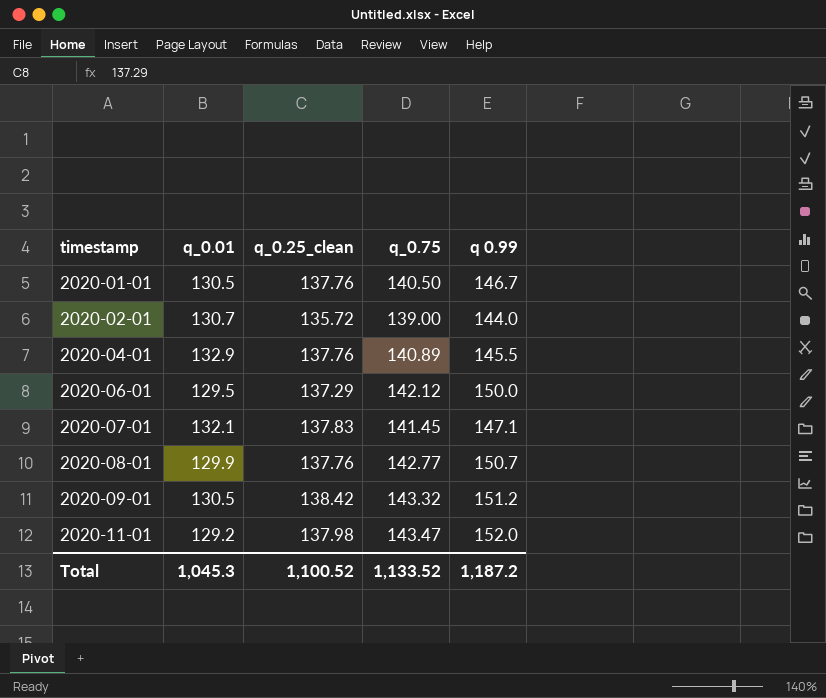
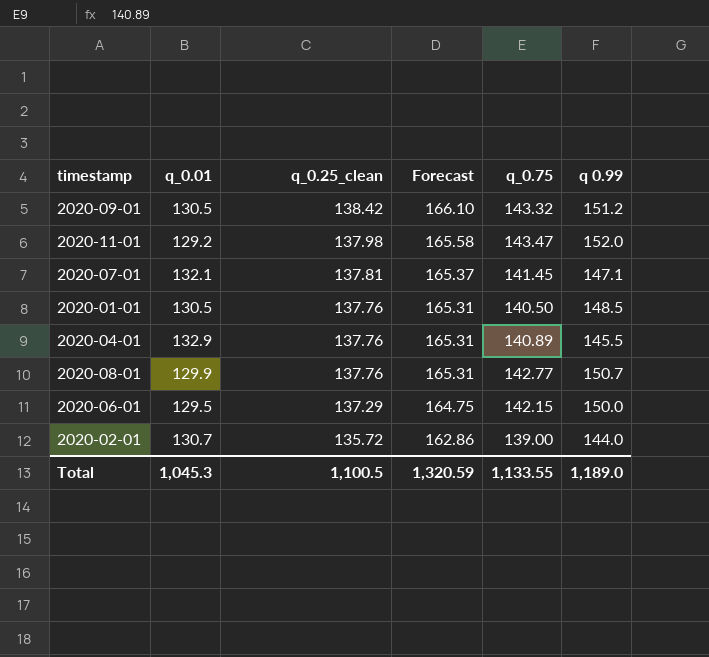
row order: timestamp ascending -> q_0.25_clean descending
column Forecast | formula: none -> [q_0.25_clean] * 1.2
2020-07-01 | q_0.25_clean: 137.83 -> 137.81
2020-01-01 | q 0.99: 146.7 -> 148.5
2020-06-01 | q_0.75: 142.12 -> 142.15
Total | q_0.25_clean: 1,100.52 -> 1,100.5
Total | q_0.75: 1,133.52 -> 1,133.55
Total | q 0.99: 1,187.2 -> 1,189.0

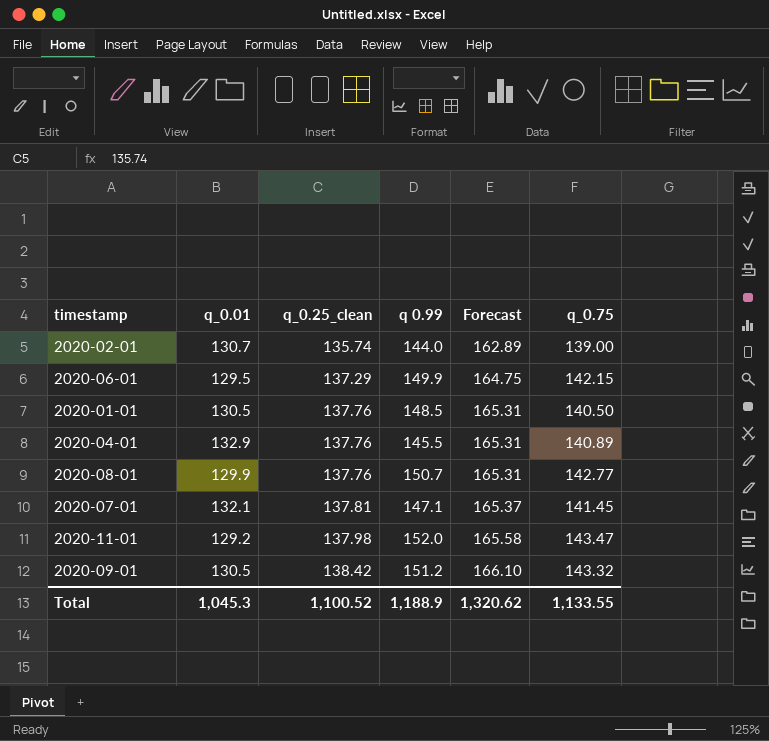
row order: q_0.25_clean descending -> q_0.25_clean ascending
column q 0.99 | position: 6 -> 4
2020-02-01 | q_0.25_clean: 135.72 -> 135.74
2020-02-01 | Forecast: 162.86 -> 162.89
2020-06-01 | q 0.99: 150.0 -> 149.9
Total | q_0.25_clean: 1,100.5 -> 1,100.52
Total | q 0.99: 1,189.0 -> 1,188.9
Total | Forecast: 1,320.59 -> 1,320.62

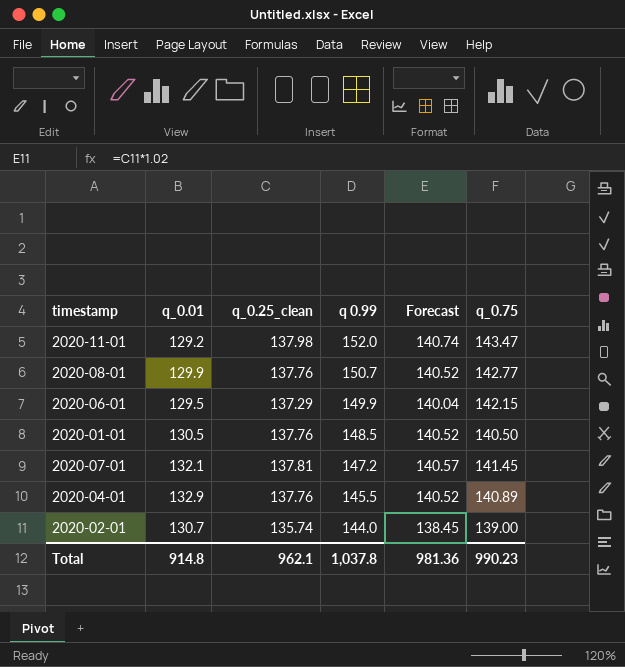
row order: q_0.25_clean ascending -> q 0.99 descending
column Forecast | formula: [q_0.25_clean] * 1.2 -> [q_0.25_clean] * 1.02
row 2020-09-01: 130.5 | 138.42 | 151.2 | 166.10 | 143.32 -> none
2020-07-01 | q 0.99: 147.1 -> 147.2
Total | q_0.01: 1,045.3 -> 914.8
Total | q_0.25_clean: 1,100.52 -> 962.1
Total | q 0.99: 1,188.9 -> 1,037.8
Total | Forecast: 1,320.62 -> 981.36
Total | q_0.75: 1,133.55 -> 990.23

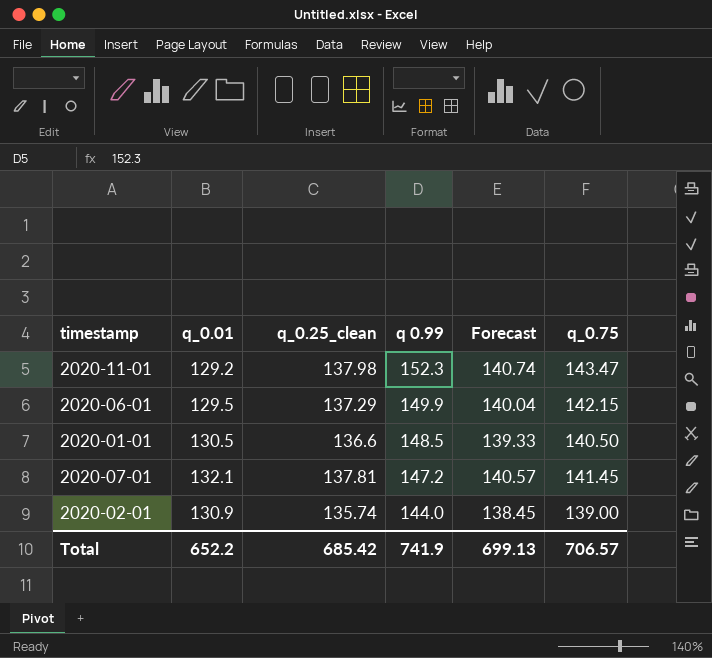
row 2020-08-01: 129.9 | 137.76 | 150.7 | 140.52 | 142.77 -> none
row 2020-04-01: 132.9 | 137.76 | 145.5 | 140.52 | 140.89 -> none
2020-11-01 | q 0.99: 152.0 -> 152.3
2020-01-01 | q_0.25_clean: 137.76 -> 136.6
2020-01-01 | Forecast: 140.52 -> 139.33
2020-02-01 | q_0.01: 130.7 -> 130.9
Total | q_0.01: 914.8 -> 652.2
Total | q_0.25_clean: 962.1 -> 685.42
Total | q 0.99: 1,037.8 -> 741.9
Total | Forecast: 981.36 -> 699.13
Total | q_0.75: 990.23 -> 706.57

